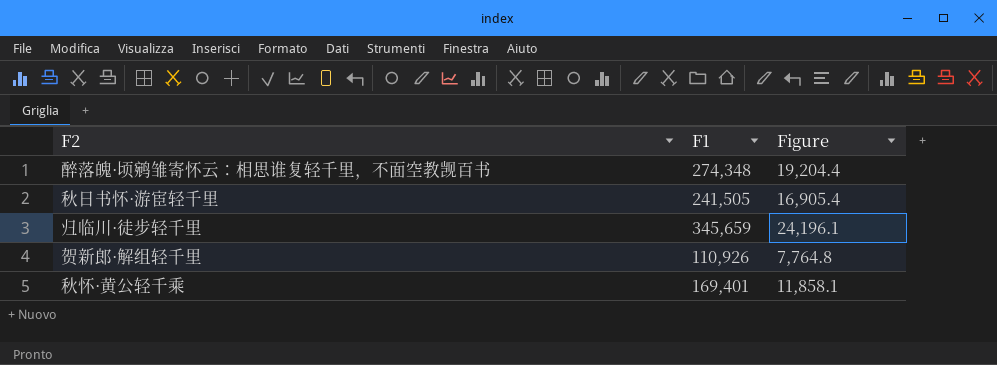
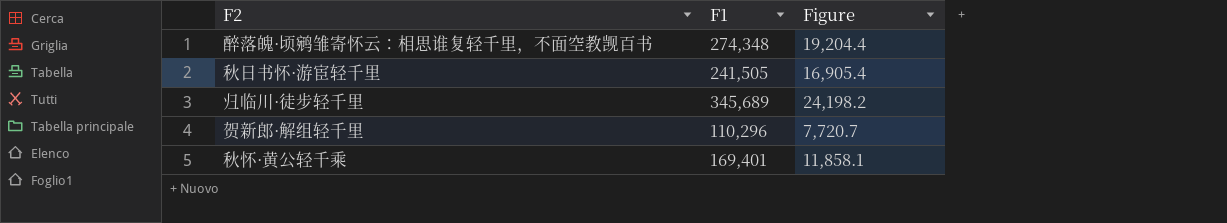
归临川·徒步轻千里 | F1: 345,659 -> 345,689
归临川·徒步轻千里 | Figure: 24,196.1 -> 24,198.2
贺新郎·解组轻千里 | F1: 110,926 -> 110,296
贺新郎·解组轻千里 | Figure: 7,764.8 -> 7,720.7

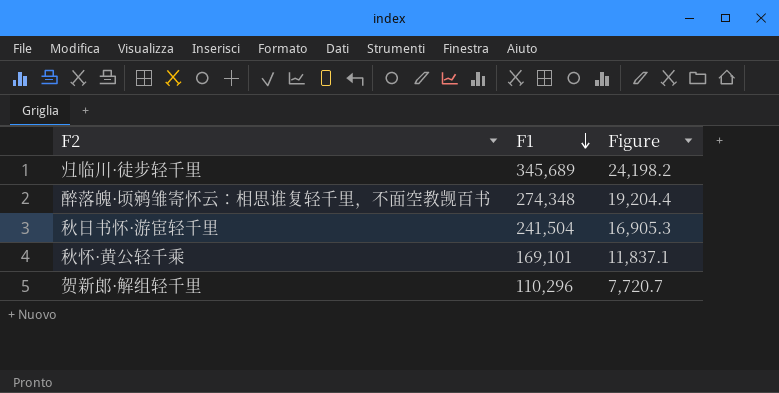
row order: none -> F1 descending
秋日书怀·游宦轻千里 | F1: 241,505 -> 241,504
秋日书怀·游宦轻千里 | Figure: 16,905.4 -> 16,905.3
秋怀·黄公轻千乘 | F1: 169,401 -> 169,101
秋怀·黄公轻千乘 | Figure: 11,858.1 -> 11,837.1

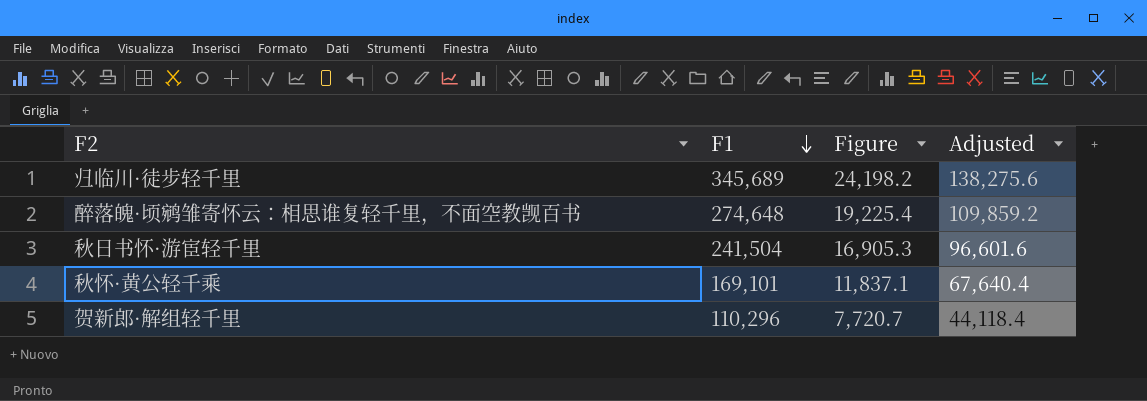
column Adjusted | formula: none -> [F1] * 0.4
醉落魄·顷鹓雏寄怀云：相思谁复轻千里，不面空教觊百书 | F1: 274,348 -> 274,648
醉落魄·顷鹓雏寄怀云：相思谁复轻千里，不面空教觊百书 | Figure: 19,204.4 -> 19,225.4

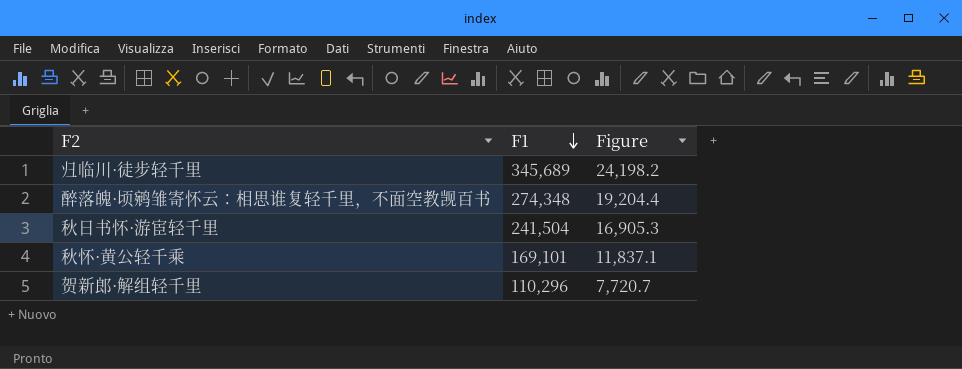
column Adjusted | formula: [F1] * 0.4 -> none
醉落魄·顷鹓雏寄怀云：相思谁复轻千里，不面空教觊百书 | F1: 274,648 -> 274,348
醉落魄·顷鹓雏寄怀云：相思谁复轻千里，不面空教觊百书 | Figure: 19,225.4 -> 19,204.4

